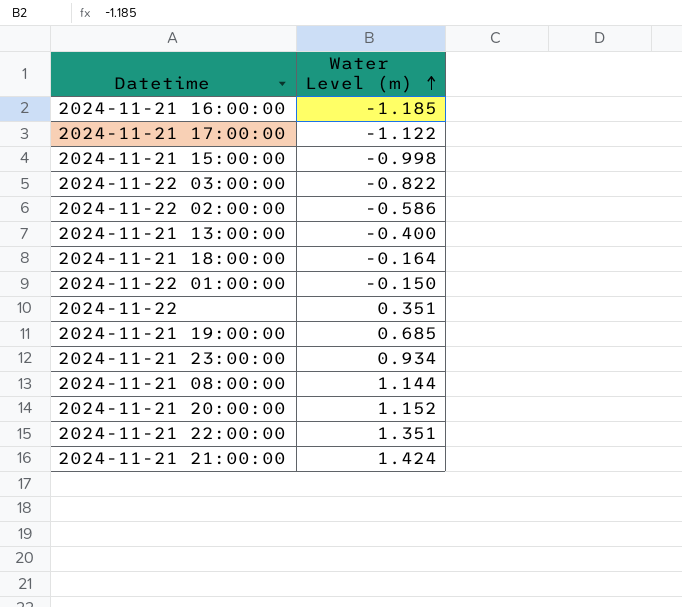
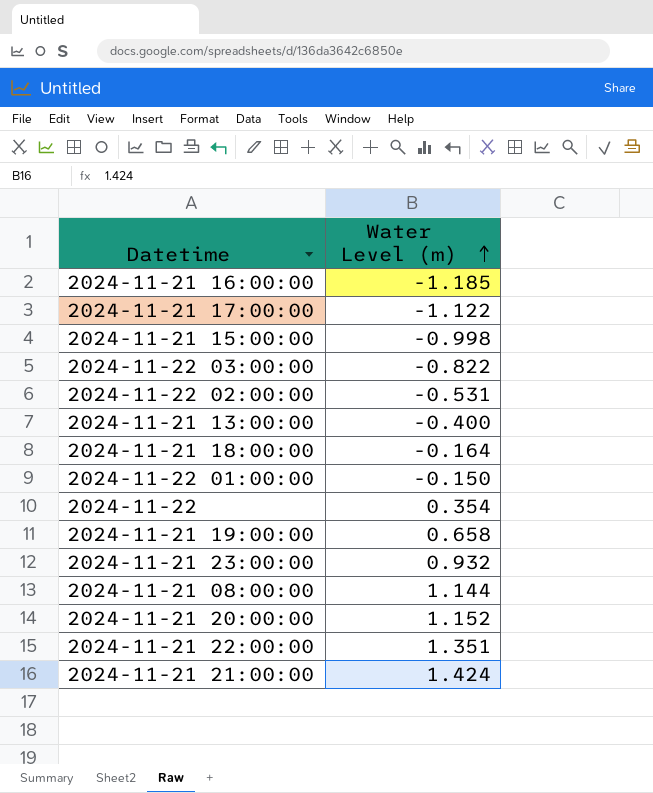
2024-11-22 02:00:00 | Water Level (m): -0.586 -> -0.531
2024-11-22 | Water Level (m): 0.351 -> 0.354
2024-11-21 19:00:00 | Water Level (m): 0.685 -> 0.658
2024-11-21 23:00:00 | Water Level (m): 0.934 -> 0.932

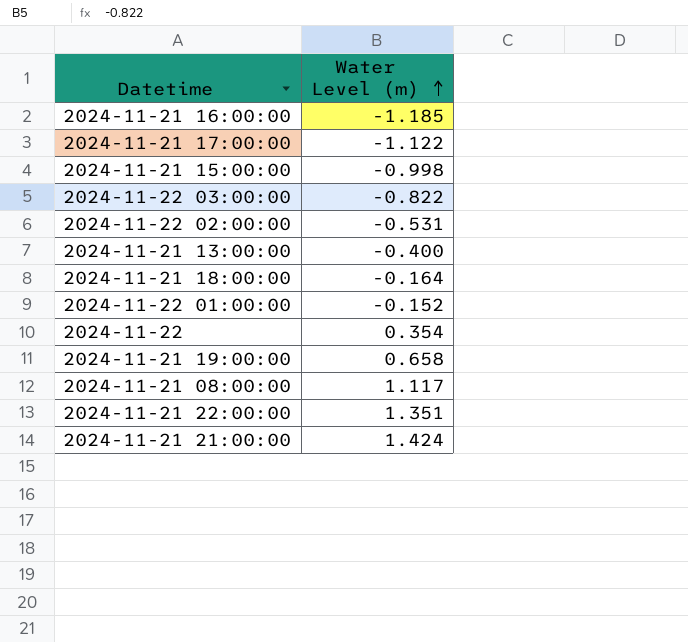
row 2024-11-21 23:00:00: 0.932 -> none
row 2024-11-21 20:00:00: 1.152 -> none
2024-11-22 01:00:00 | Water Level (m): -0.150 -> -0.152
2024-11-21 08:00:00 | Water Level (m): 1.144 -> 1.117

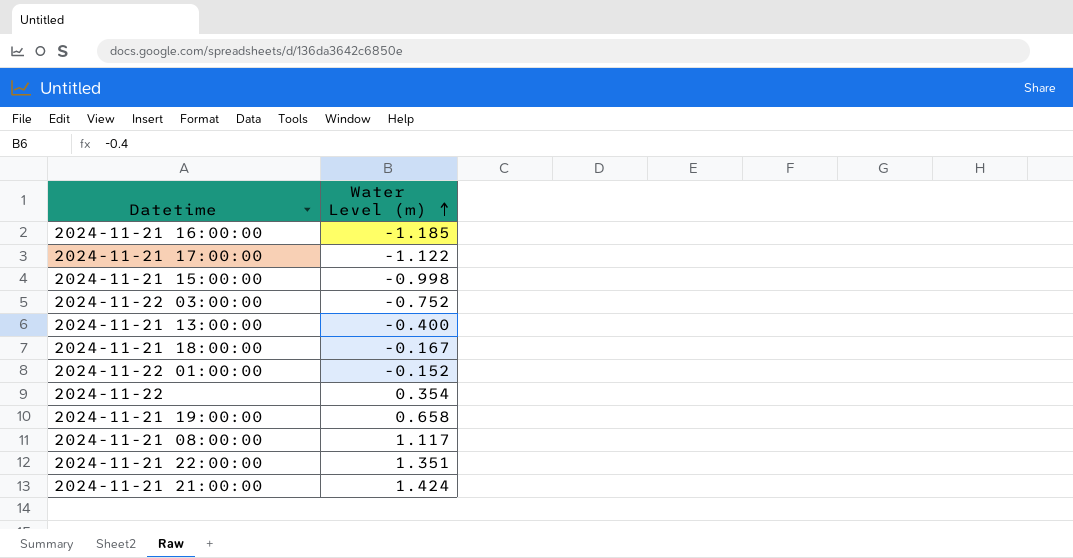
row 2024-11-22 02:00:00: -0.531 -> none
2024-11-22 03:00:00 | Water Level (m): -0.822 -> -0.752
2024-11-21 18:00:00 | Water Level (m): -0.164 -> -0.167

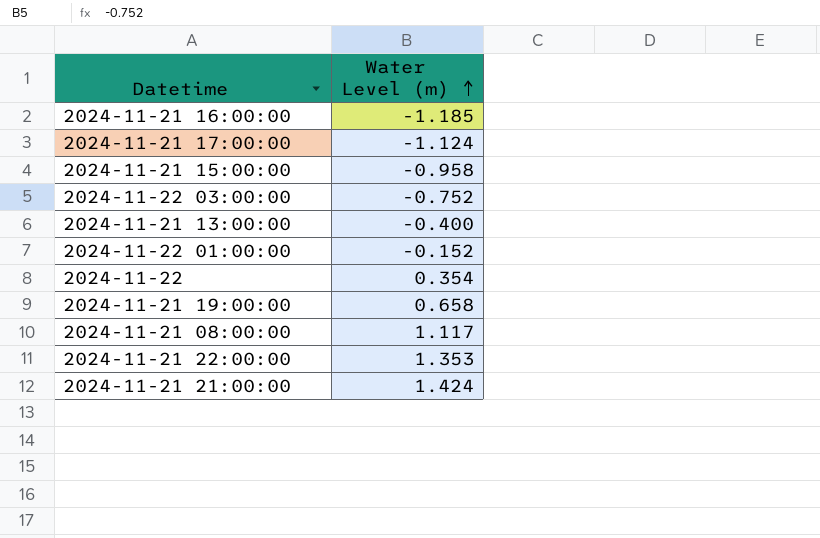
row 2024-11-21 18:00:00: -0.167 -> none
2024-11-21 17:00:00 | Water Level (m): -1.122 -> -1.124
2024-11-21 15:00:00 | Water Level (m): -0.998 -> -0.958
2024-11-21 22:00:00 | Water Level (m): 1.351 -> 1.353

